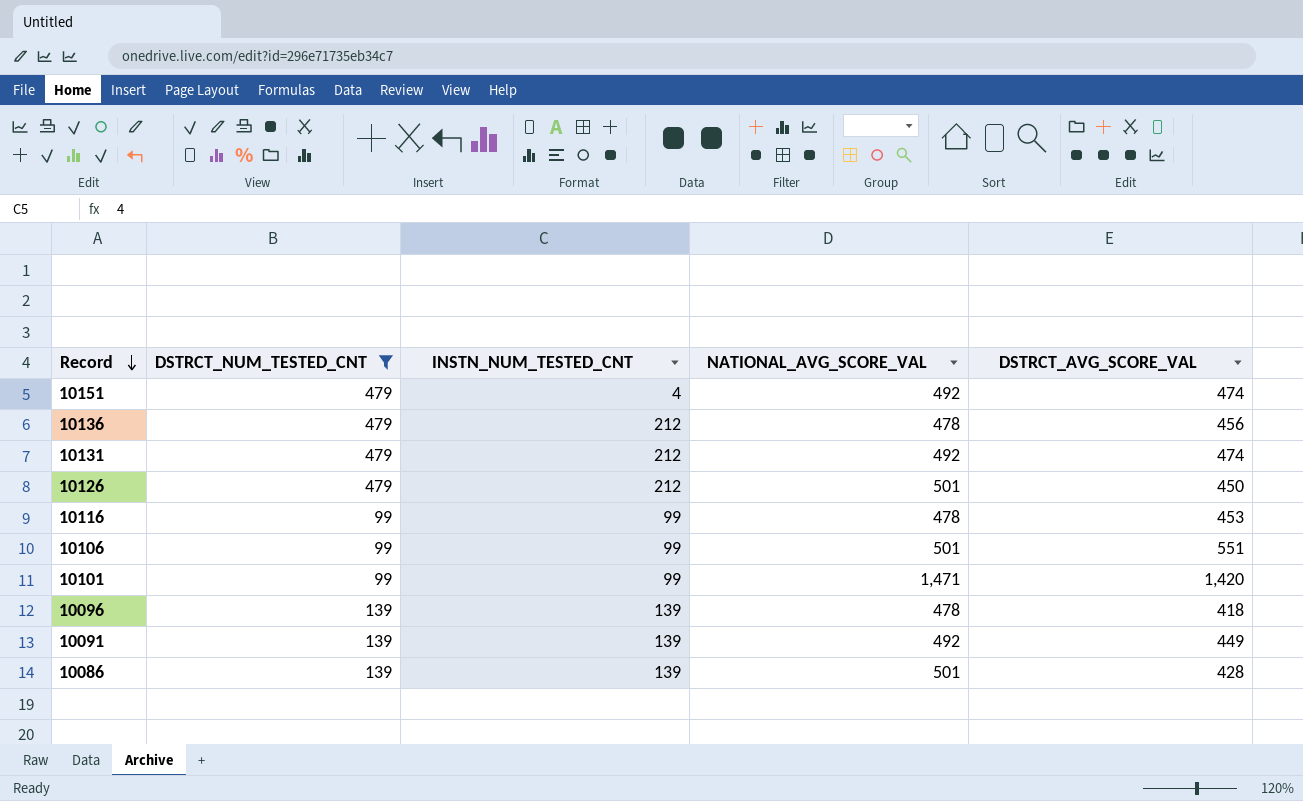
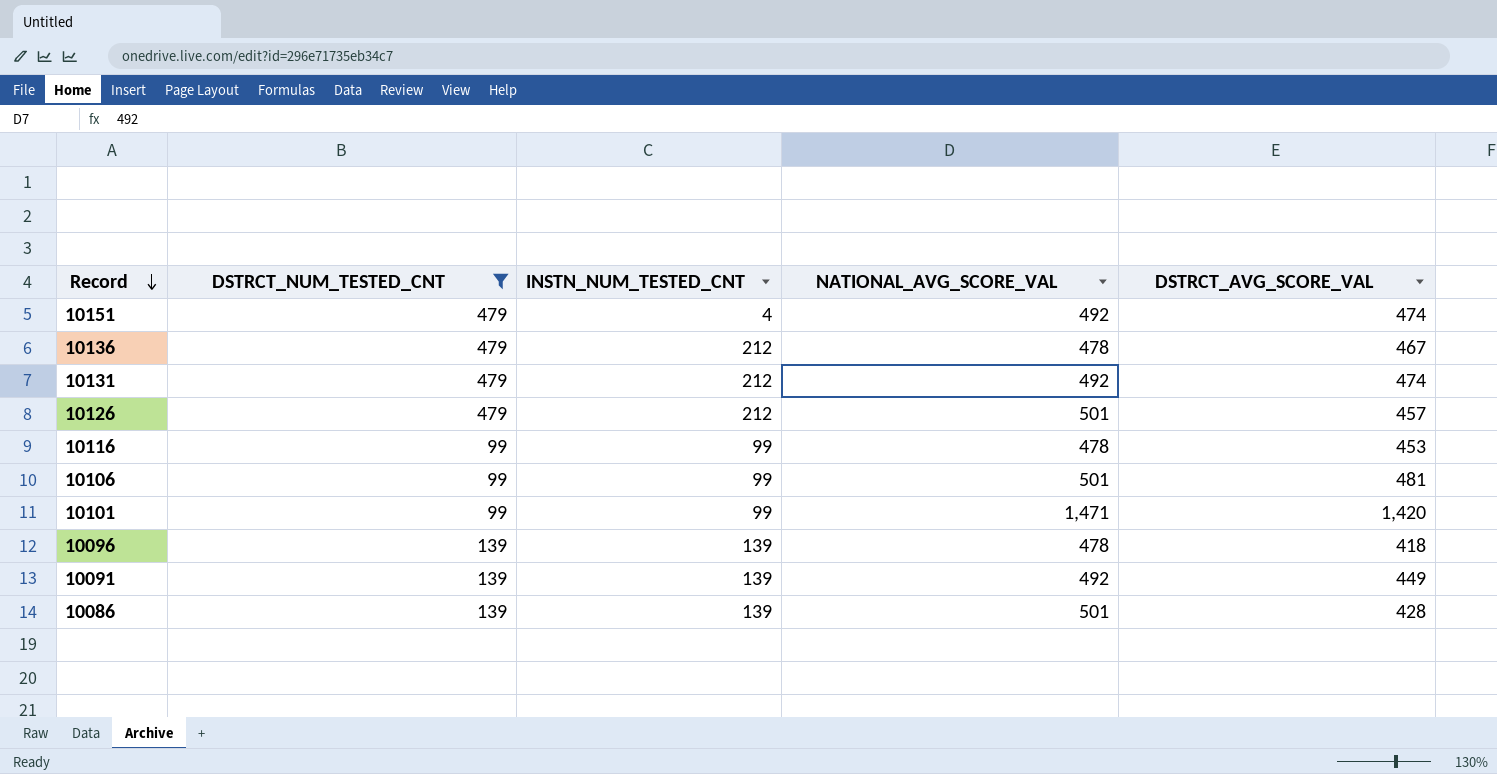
10136 | DSTRCT_AVG_SCORE_VAL: 456 -> 467
10126 | DSTRCT_AVG_SCORE_VAL: 450 -> 457
10106 | DSTRCT_AVG_SCORE_VAL: 551 -> 481

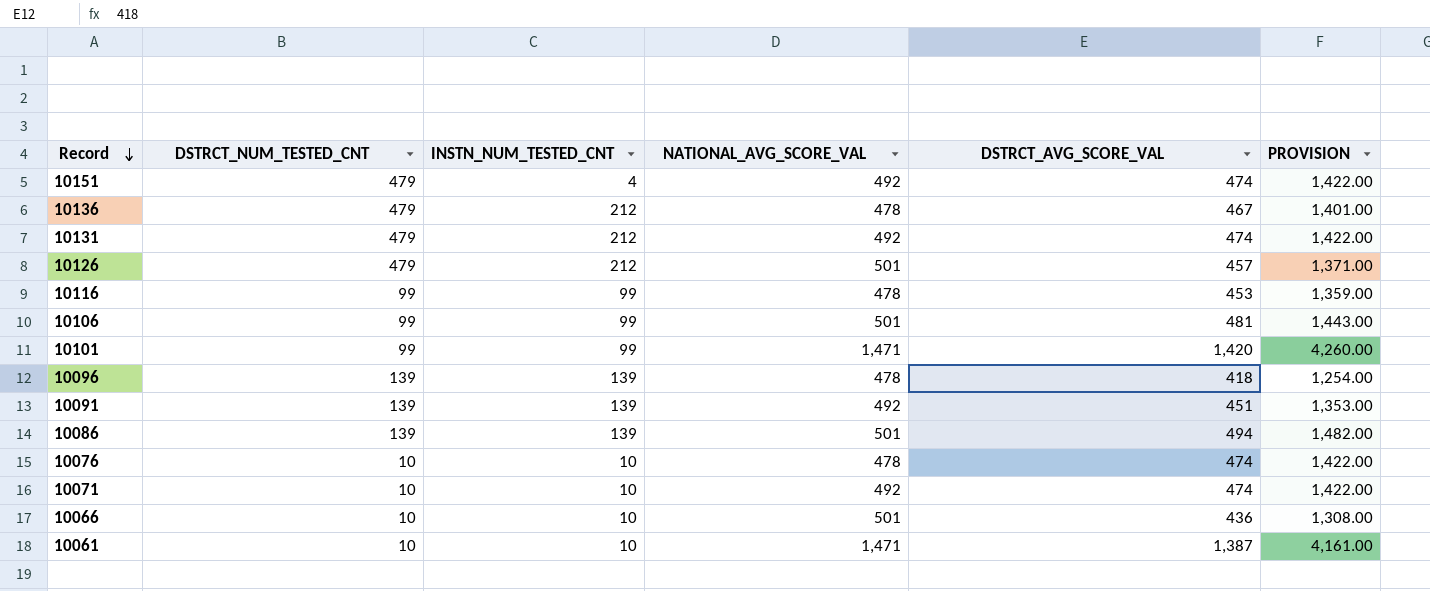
filter: DSTRCT_NUM_TESTED_CNT != 10 -> none
column PROVISION | formula: none -> [DSTRCT_AVG_SCORE_VAL] * 3
10091 | DSTRCT_AVG_SCORE_VAL: 449 -> 451
10086 | DSTRCT_AVG_SCORE_VAL: 428 -> 494

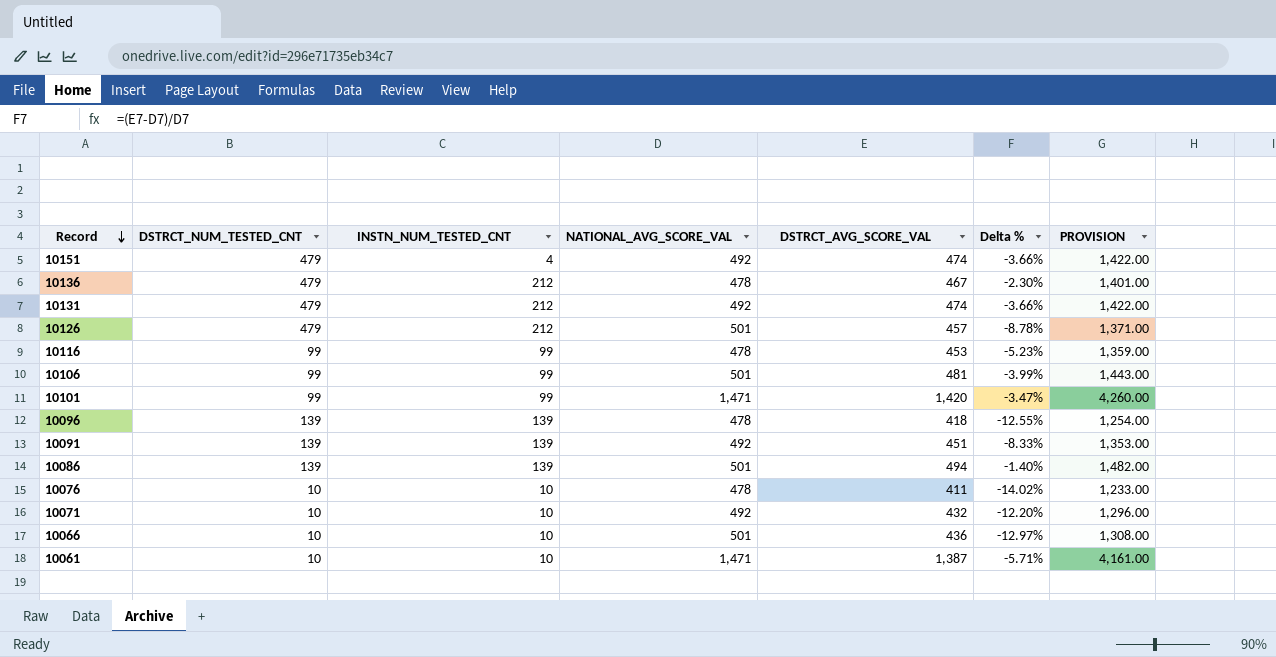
column Delta % | formula: none -> ([DSTRCT_AVG_SCORE_VAL] - [NATIONAL_AVG_SCORE_VAL]) / [NATIONAL_AVG_SCORE_VAL]
10076 | DSTRCT_AVG_SCORE_VAL: 474 -> 411
10076 | PROVISION: 1,422.00 -> 1,233.00
10071 | DSTRCT_AVG_SCORE_VAL: 474 -> 432
10071 | PROVISION: 1,422.00 -> 1,296.00

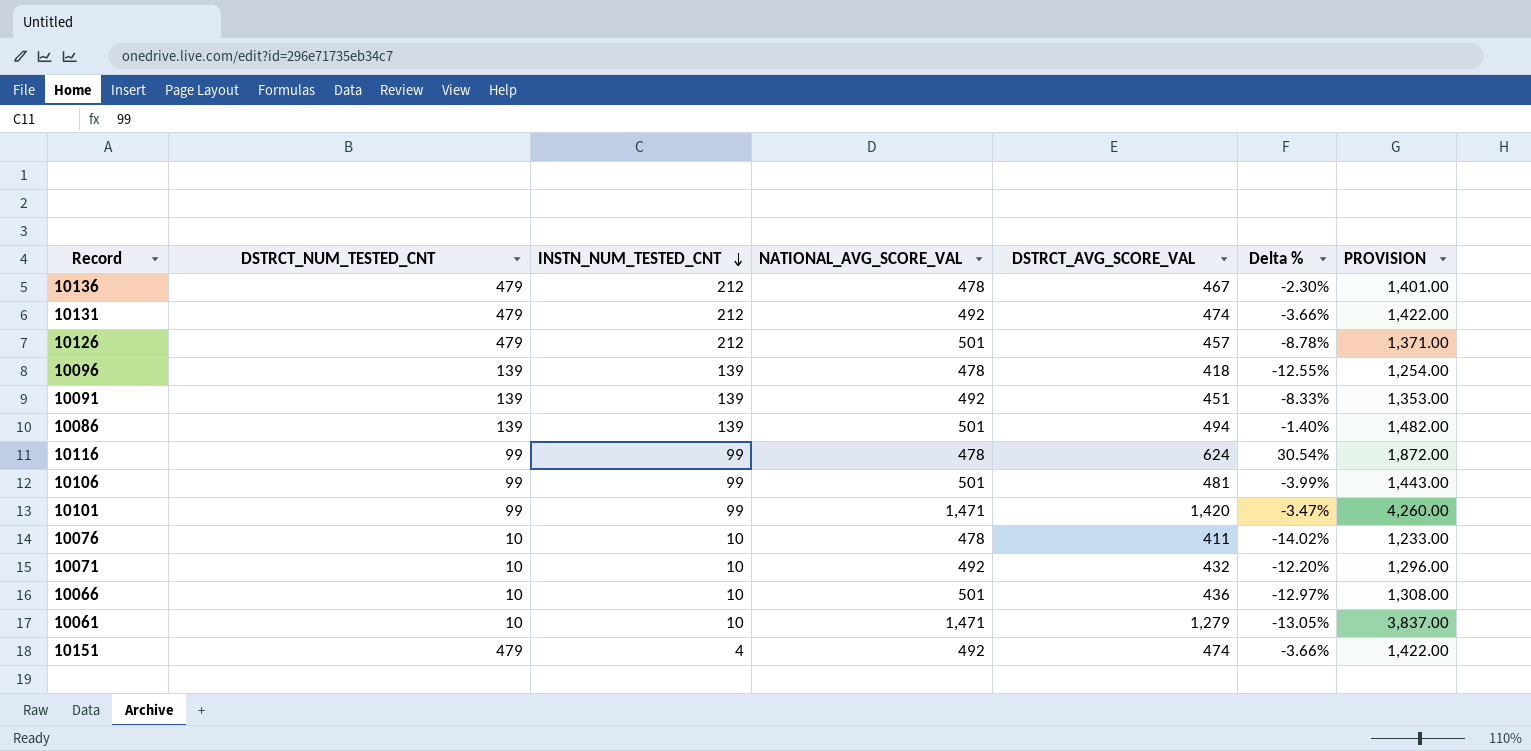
row order: Record descending -> INSTN_NUM_TESTED_CNT descending
10116 | DSTRCT_AVG_SCORE_VAL: 453 -> 624
10116 | Delta %: -5.23% -> 30.54%
10116 | PROVISION: 1,359.00 -> 1,872.00
10061 | DSTRCT_AVG_SCORE_VAL: 1,387 -> 1,279
10061 | Delta %: -5.71% -> -13.05%
10061 | PROVISION: 4,161.00 -> 3,837.00

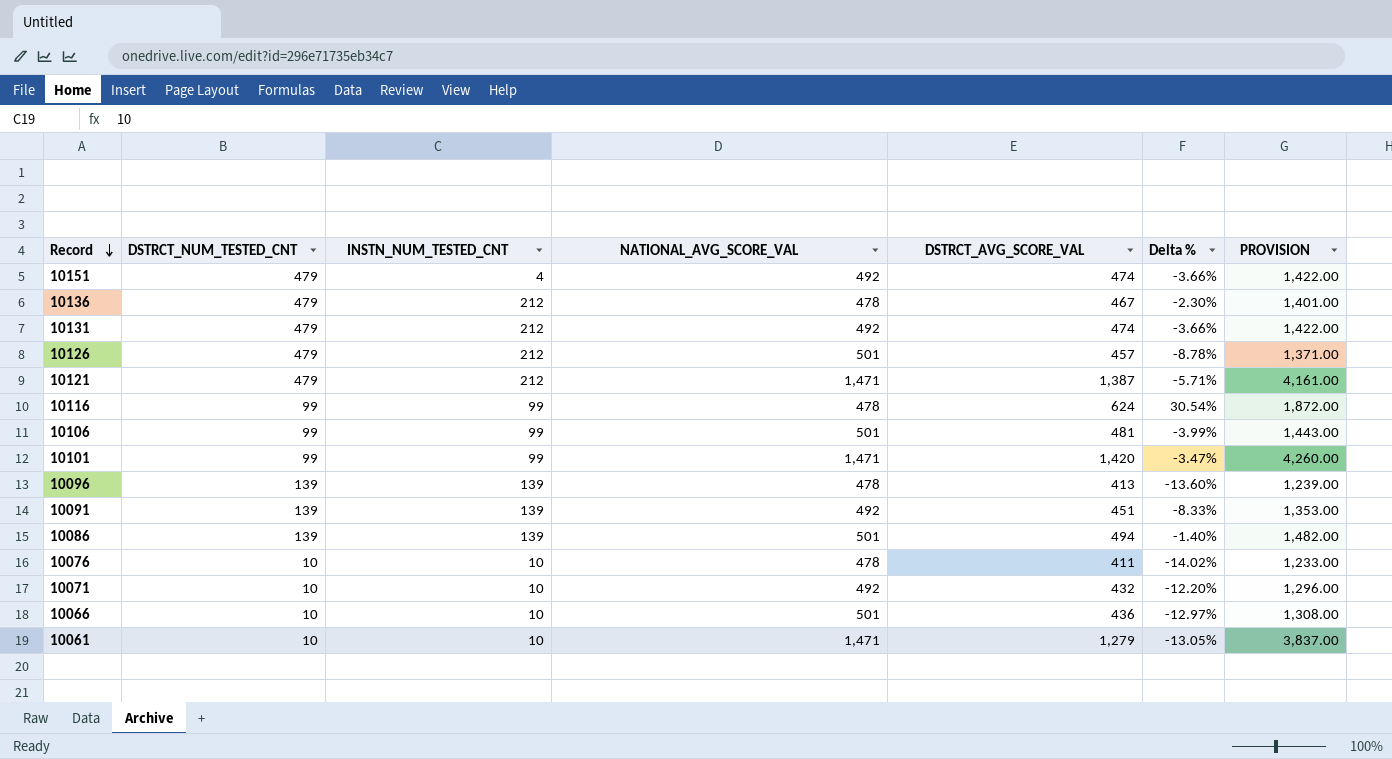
row order: INSTN_NUM_TESTED_CNT descending -> Record descending
row 10121: none -> 479 | 212 | 1,471 | 1,387 | -5.71% | 4,161.00
10096 | DSTRCT_AVG_SCORE_VAL: 418 -> 413
10096 | Delta %: -12.55% -> -13.60%
10096 | PROVISION: 1,254.00 -> 1,239.00

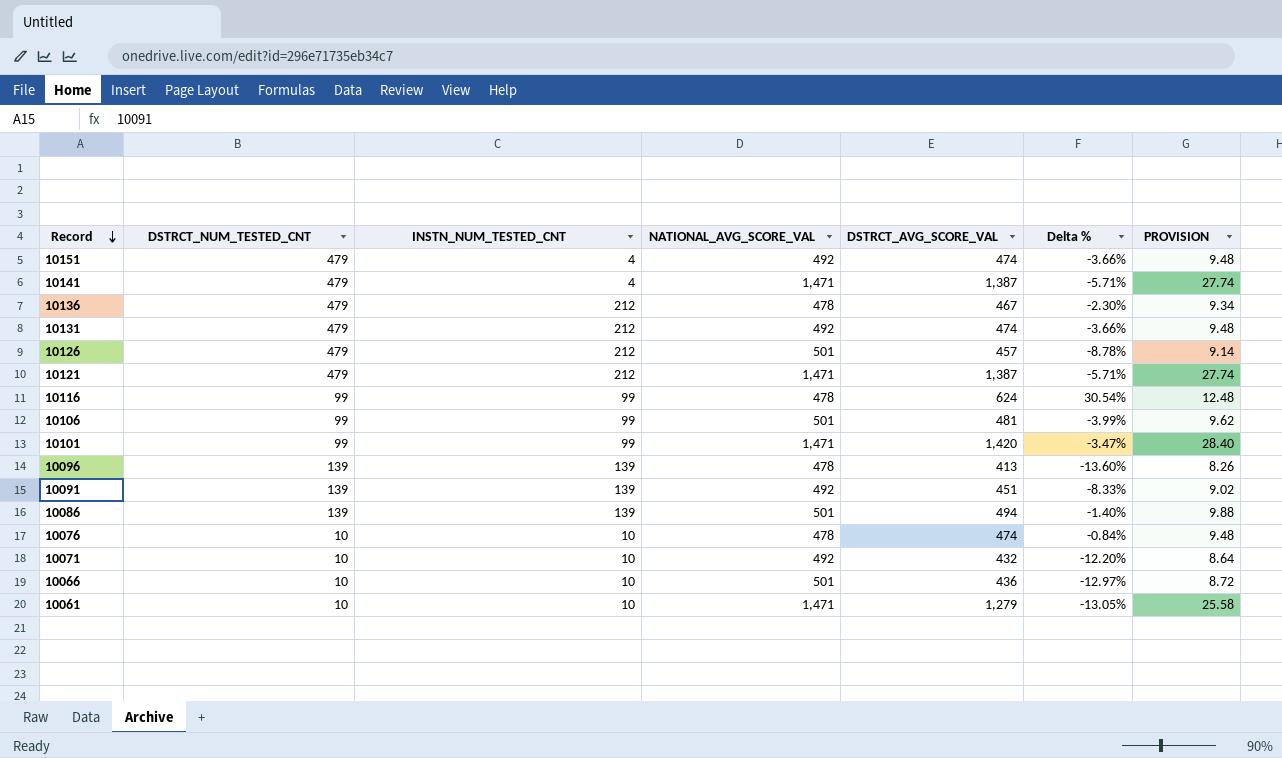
column PROVISION | formula: [DSTRCT_AVG_SCORE_VAL] * 3 -> [DSTRCT_AVG_SCORE_VAL] * 0.02
row 10141: none -> 479 | 4 | 1,471 | 1,387 | -5.71% | 27.74
10076 | DSTRCT_AVG_SCORE_VAL: 411 -> 474
10076 | Delta %: -14.02% -> -0.84%

